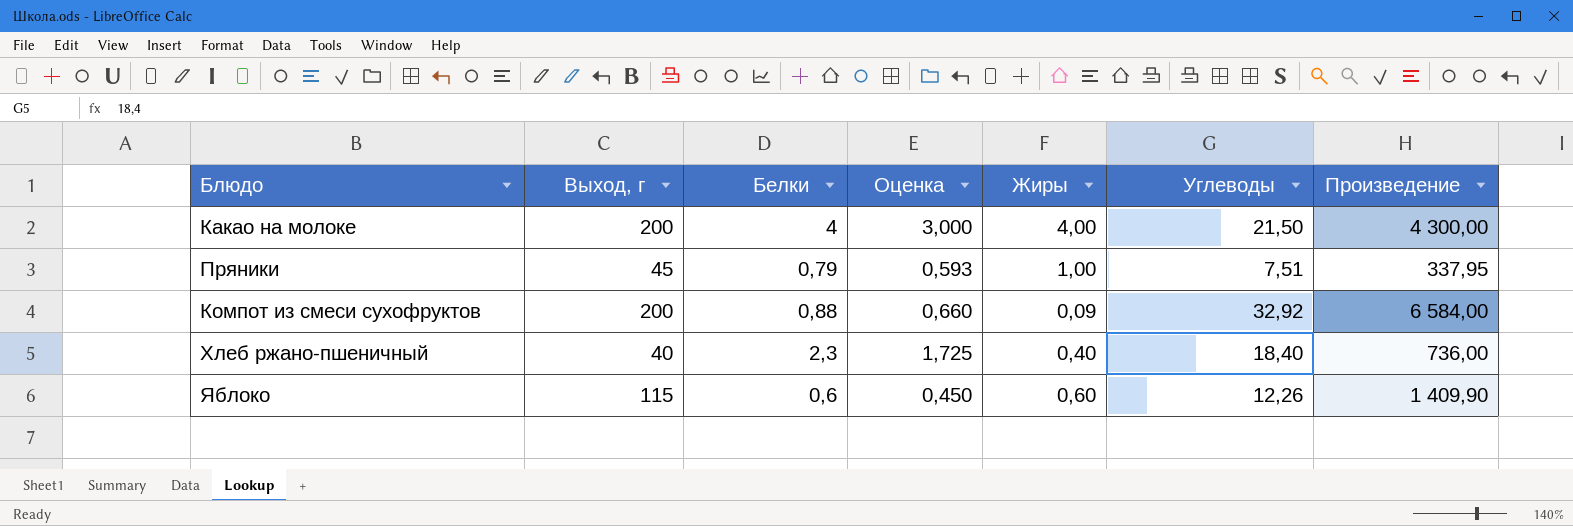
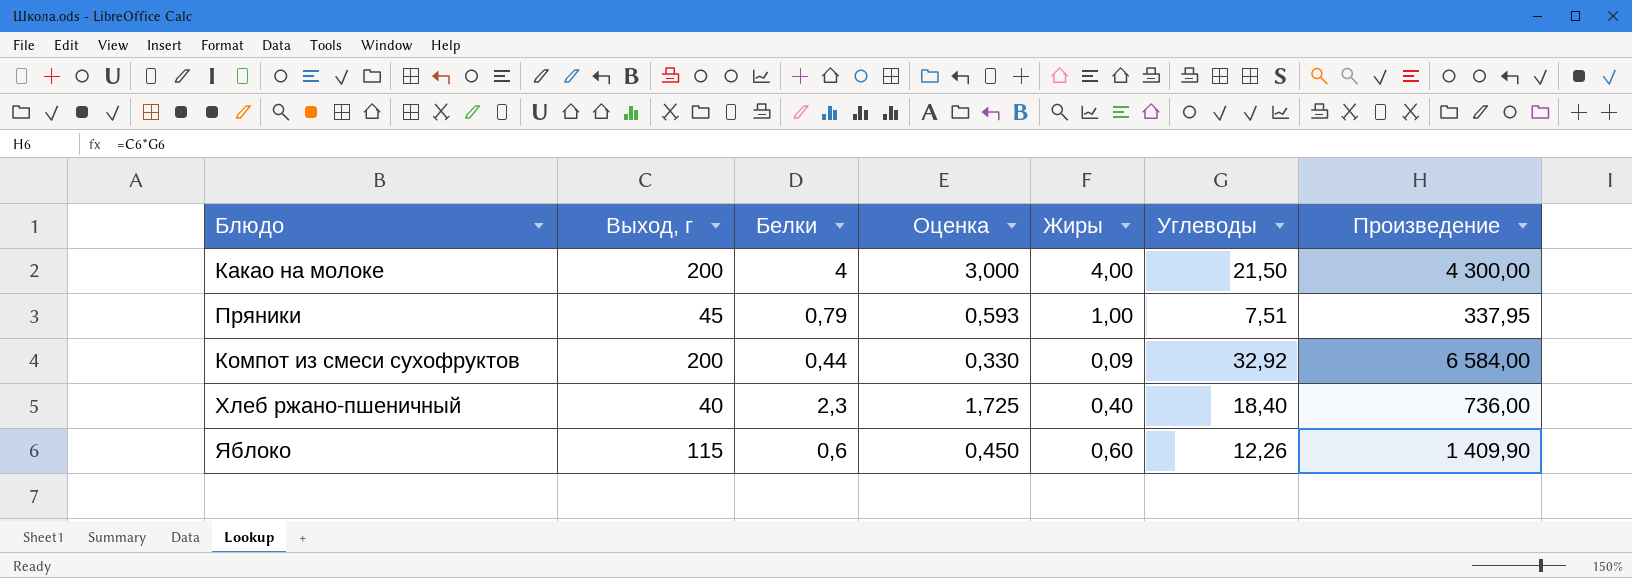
Компот из смеси сухофруктов | Белки: 0,88 -> 0,44
Компот из смеси сухофруктов | Оценка: 0,660 -> 0,330

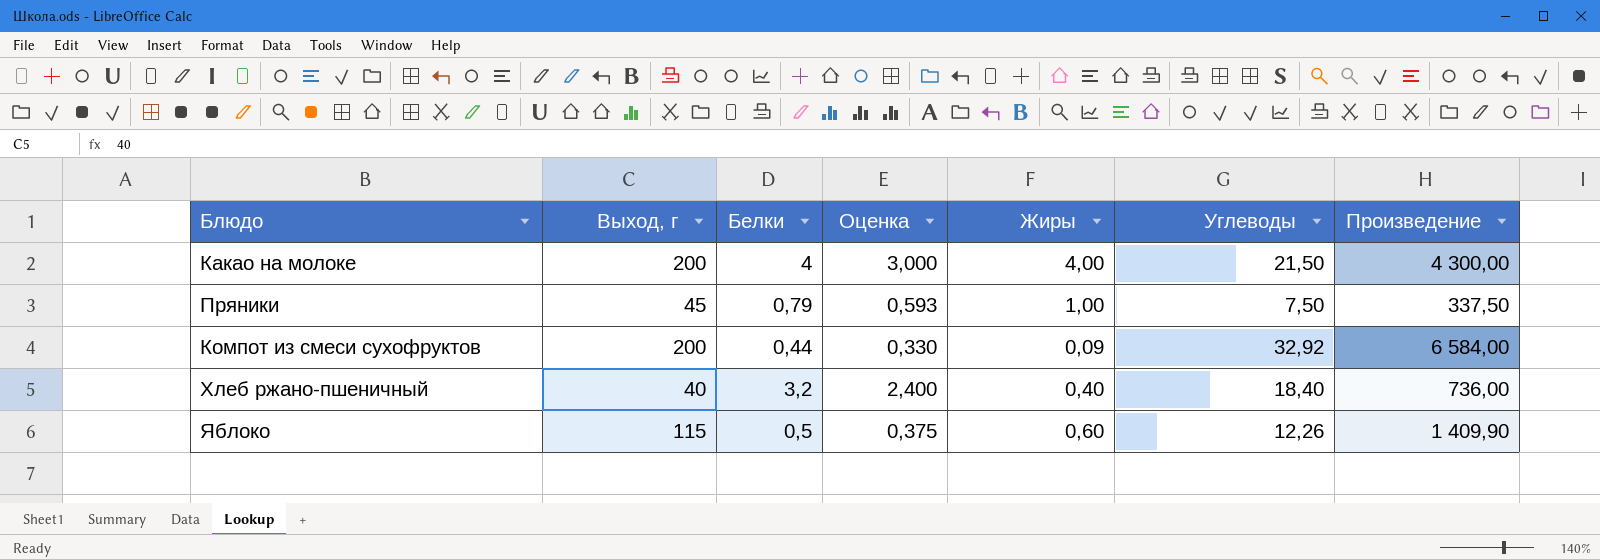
Пряники | Углеводы: 7,51 -> 7,50
Пряники | Произведение: 337,95 -> 337,50
Хлеб ржано-пшеничный | Белки: 2,3 -> 3,2
Хлеб ржано-пшеничный | Оценка: 1,725 -> 2,400
Яблоко | Белки: 0,6 -> 0,5
Яблоко | Оценка: 0,450 -> 0,375

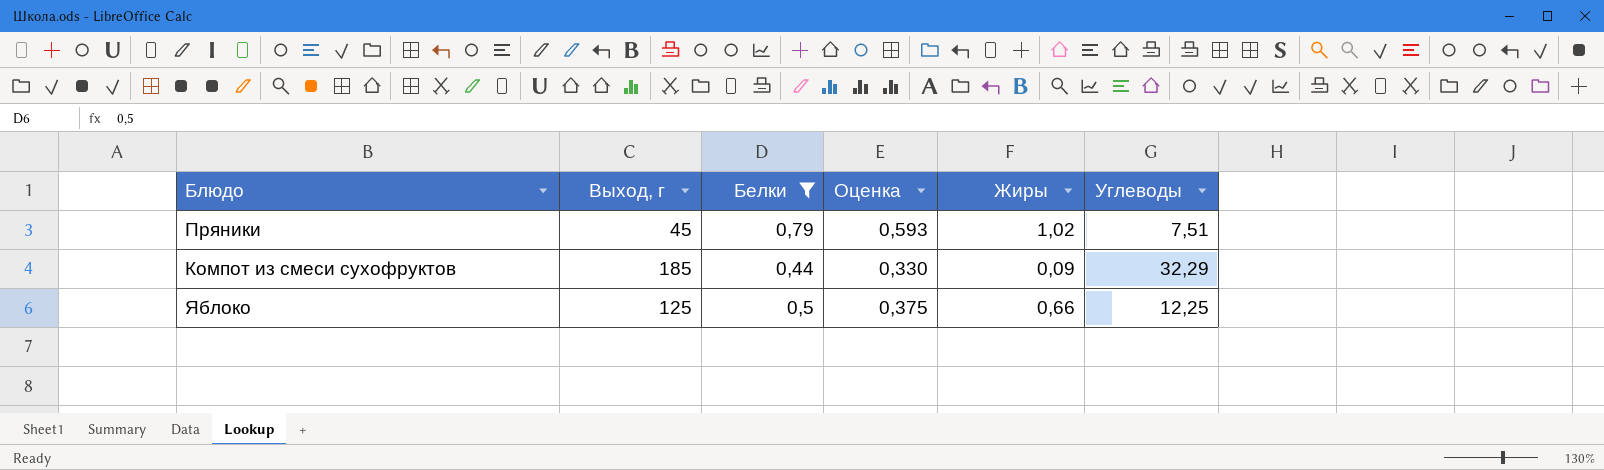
filter: none -> Белки <= 0,79
column Произведение | formula: [Выход, г] * [Углеводы] -> none
Пряники | Жиры: 1,00 -> 1,02
Пряники | Углеводы: 7,50 -> 7,51
Компот из смеси сухофруктов | Выход, г: 200 -> 185
Компот из смеси сухофруктов | Углеводы: 32,92 -> 32,29
Яблоко | Выход, г: 115 -> 125
Яблоко | Жиры: 0,60 -> 0,66
Яблоко | Углеводы: 12,26 -> 12,25

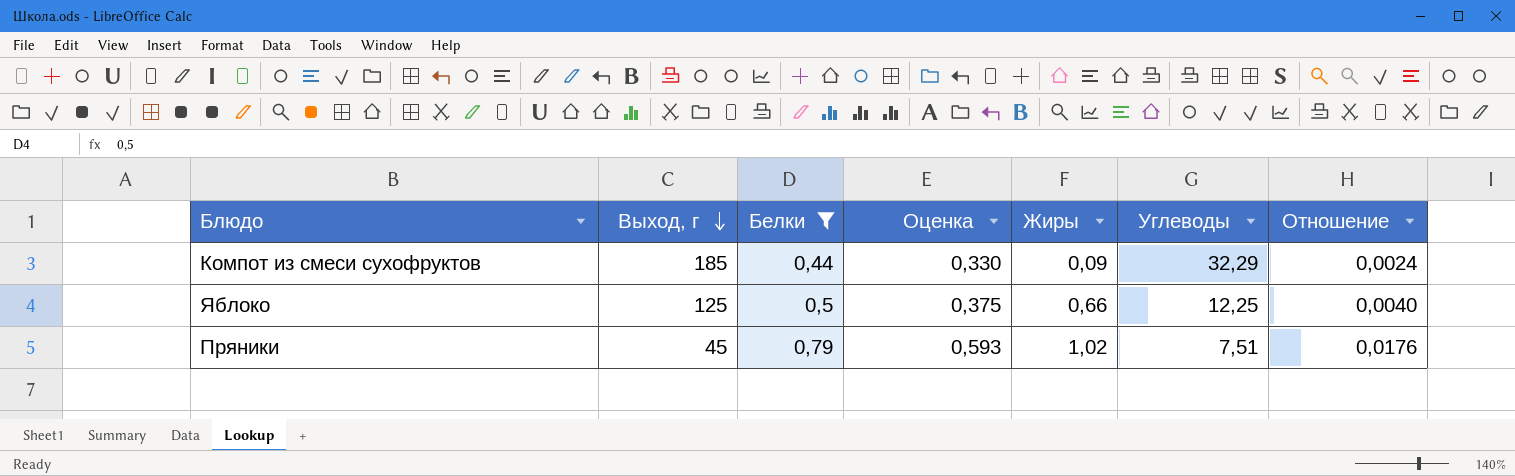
row order: none -> Выход, г descending
column Отношение | formula: none -> [Белки] / [Выход, г]

